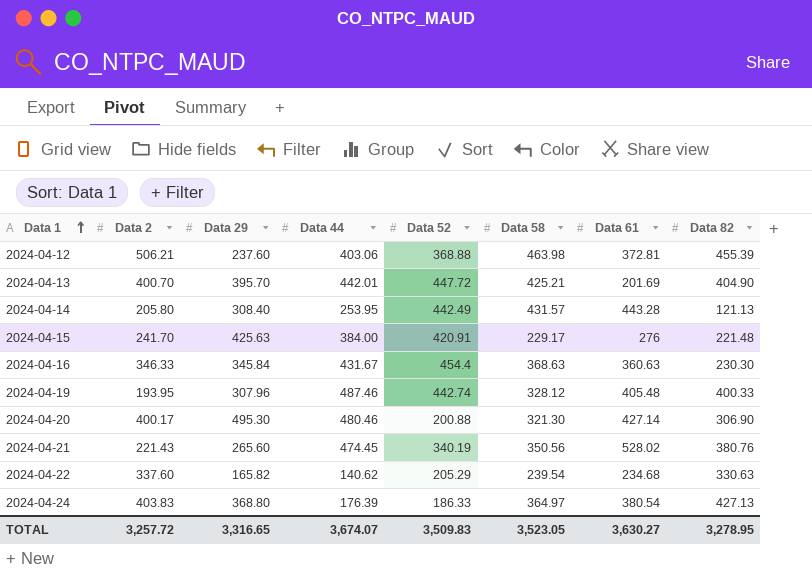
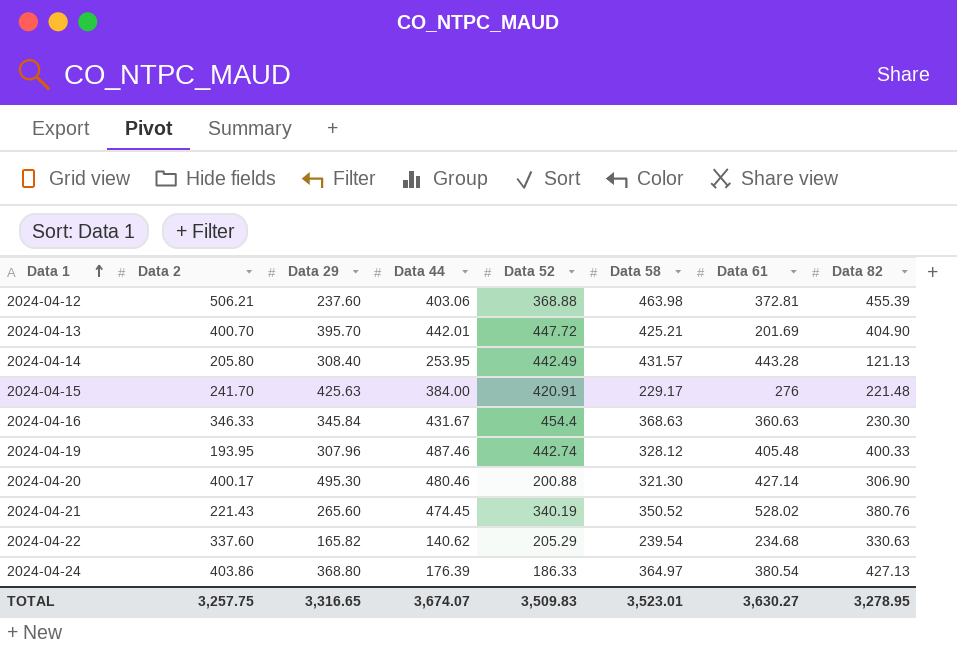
2024-04-21 | Data 58: 350.56 -> 350.52
2024-04-24 | Data 2: 403.83 -> 403.86
TOTAL | Data 2: 3,257.72 -> 3,257.75
TOTAL | Data 58: 3,523.05 -> 3,523.01

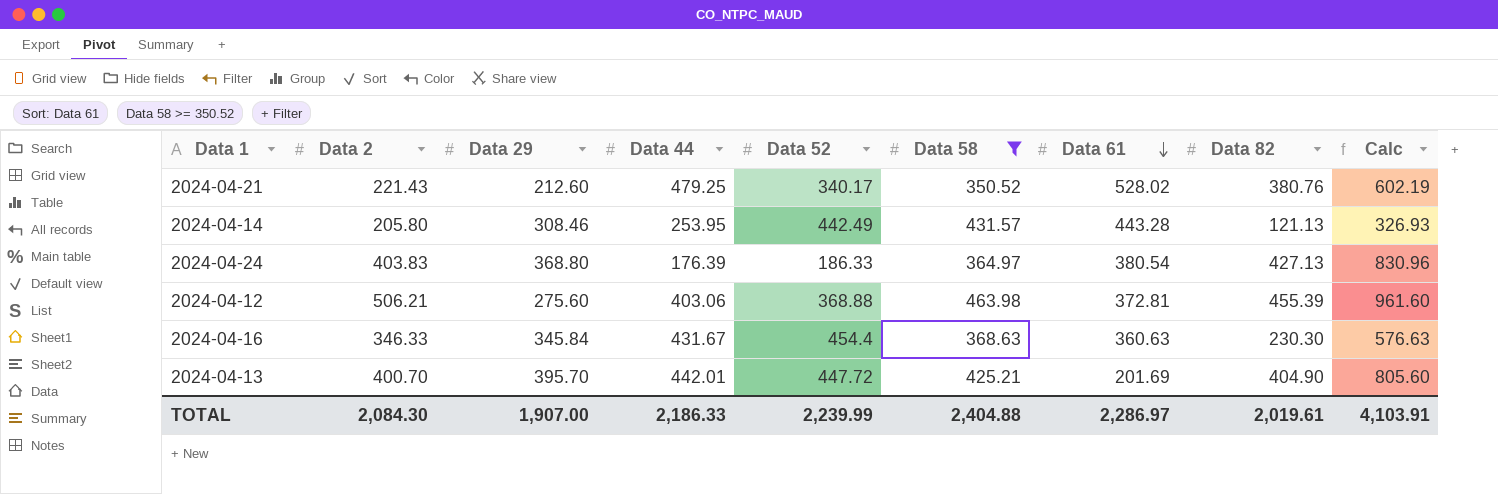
filter: none -> Data 58 >= 350.52
row order: Data 1 ascending -> Data 61 descending
column Calc | formula: none -> [Data 2] + [Data 82]
2024-04-21 | Data 29: 265.60 -> 212.60
2024-04-21 | Data 44: 474.45 -> 479.25
2024-04-21 | Data 52: 340.19 -> 340.17
2024-04-14 | Data 29: 308.40 -> 308.46
2024-04-24 | Data 2: 403.86 -> 403.83
2024-04-12 | Data 29: 237.60 -> 275.60
TOTAL | Data 2: 3,257.75 -> 2,084.30
TOTAL | Data 29: 3,316.65 -> 1,907.00
TOTAL | Data 44: 3,674.07 -> 2,186.33
TOTAL | Data 52: 3,509.83 -> 2,239.99
TOTAL | Data 58: 3,523.01 -> 2,404.88
TOTAL | Data 61: 3,630.27 -> 2,286.97
TOTAL | Data 82: 3,278.95 -> 2,019.61

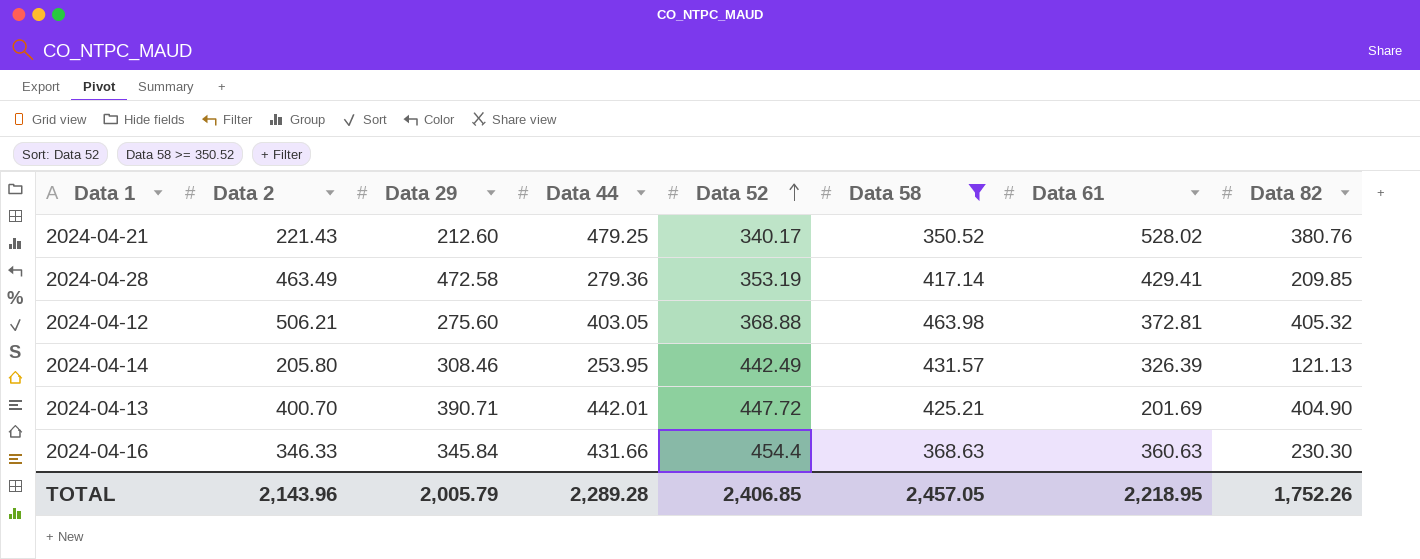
row order: Data 61 descending -> Data 52 ascending
column Calc | formula: [Data 2] + [Data 82] -> none
row 2024-04-24: 403.83 | 368.80 | 176.39 | 186.33 | 364.97 | 380.54 | 427.13 | 830.96 -> none
row 2024-04-28: none -> 463.49 | 472.58 | 279.36 | 353.19 | 417.14 | 429.41 | 209.85
2024-04-12 | Data 44: 403.06 -> 403.05
2024-04-12 | Data 82: 455.39 -> 405.32
2024-04-14 | Data 61: 443.28 -> 326.39
2024-04-13 | Data 29: 395.70 -> 390.71
2024-04-16 | Data 44: 431.67 -> 431.66
TOTAL | Data 2: 2,084.30 -> 2,143.96
TOTAL | Data 29: 1,907.00 -> 2,005.79
TOTAL | Data 44: 2,186.33 -> 2,289.28
TOTAL | Data 52: 2,239.99 -> 2,406.85
TOTAL | Data 58: 2,404.88 -> 2,457.05
TOTAL | Data 61: 2,286.97 -> 2,218.95
TOTAL | Data 82: 2,019.61 -> 1,752.26

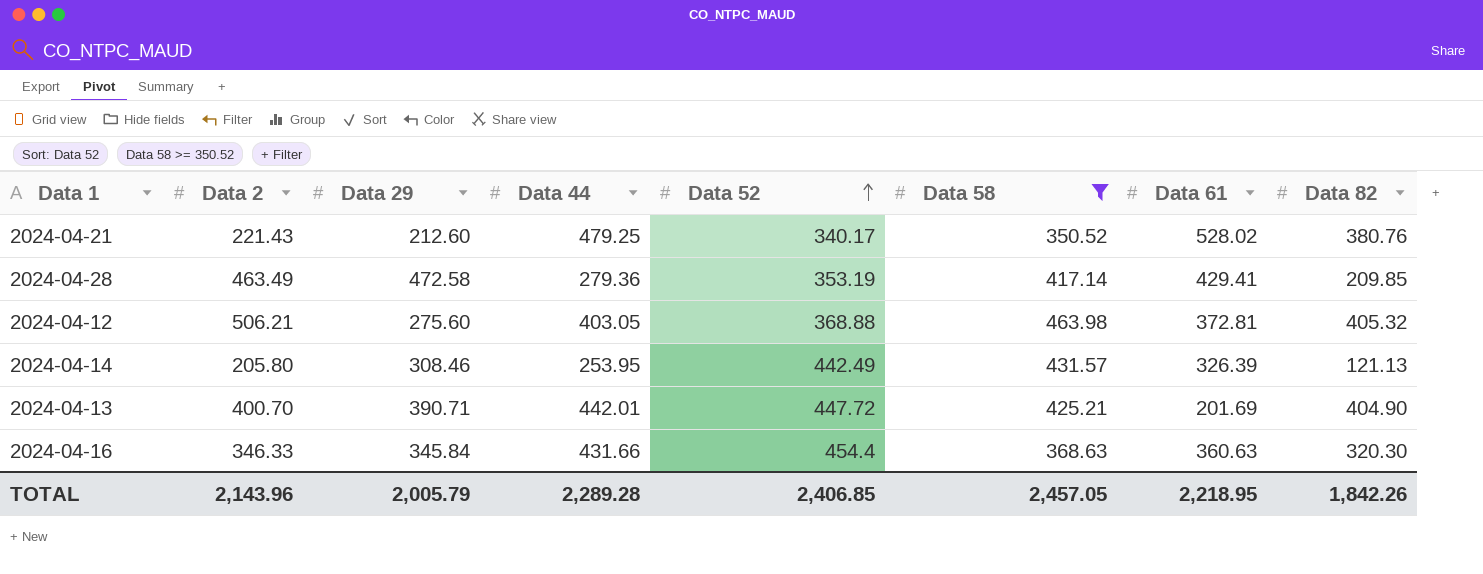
2024-04-16 | Data 82: 230.30 -> 320.30
TOTAL | Data 82: 1,752.26 -> 1,842.26

